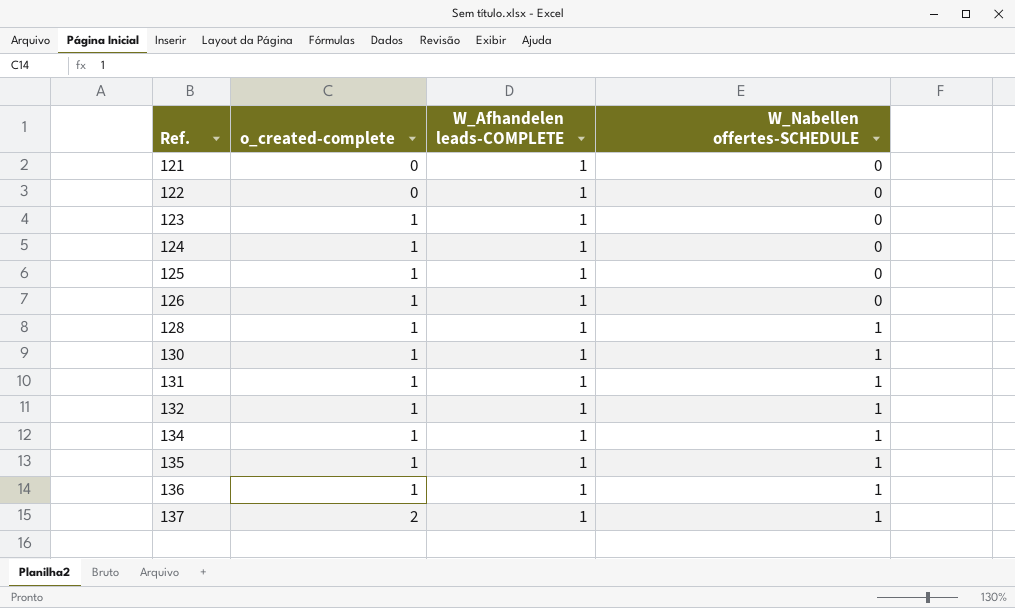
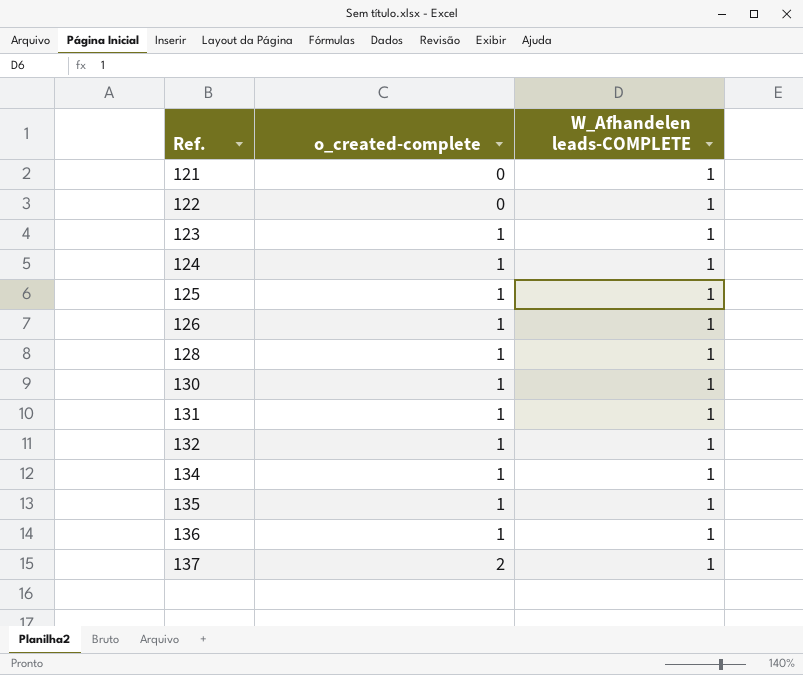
column W_Nabellen offertes-SCHEDULE | position: 4 -> none

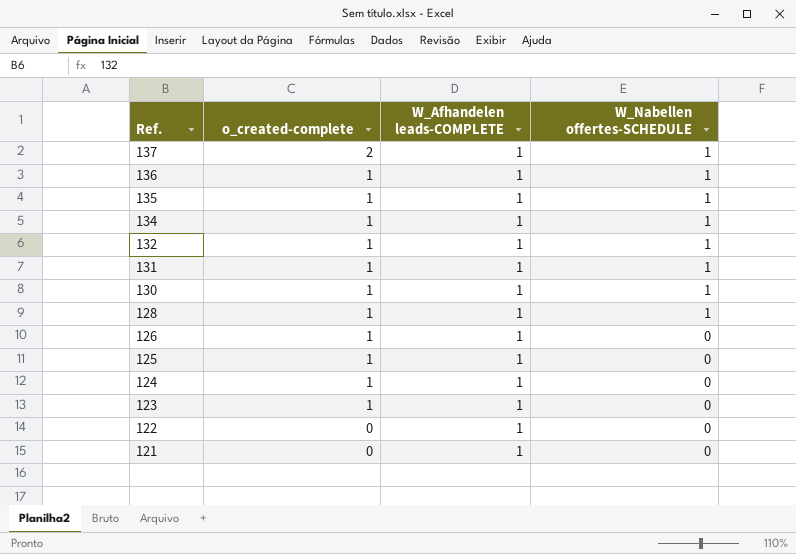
row order: Ref. ascending -> Ref. descending
column W_Nabellen offertes-SCHEDULE | position: none -> 4

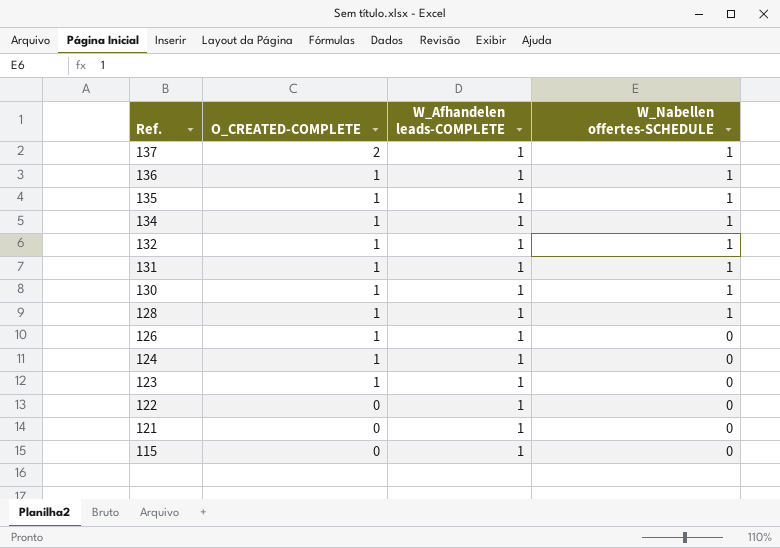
column name: o_created-complete -> O_CREATED-COMPLETE
row 125: 1 | 1 | 0 -> none
row 115: none -> 0 | 1 | 0

